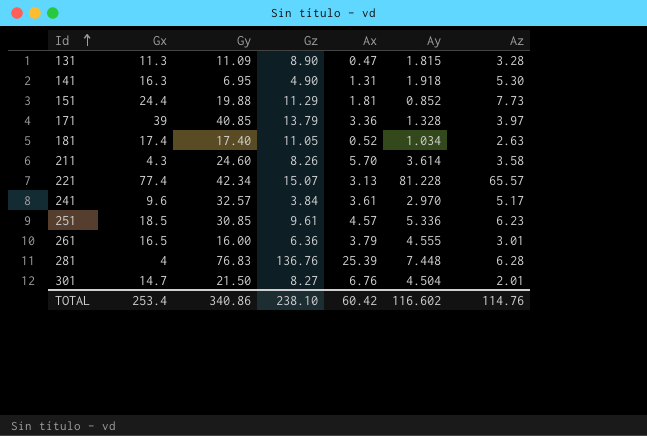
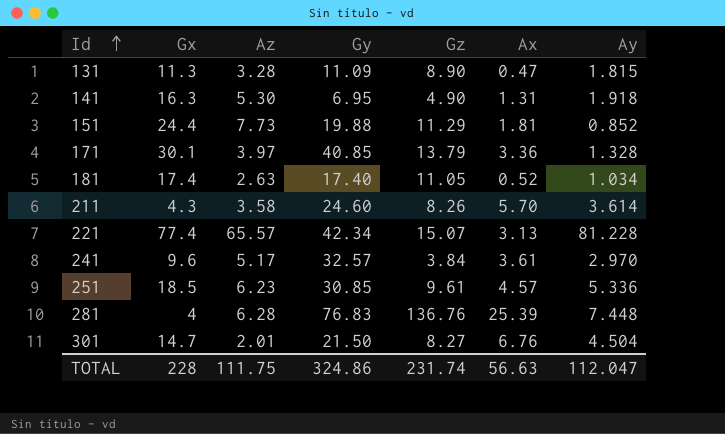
column Az | position: 7 -> 3
row 261: 16.5 | 16.00 | 6.36 | 3.79 | 4.555 | 3.01 -> none
171 | Gx: 39 -> 30.1
TOTAL | Gx: 253.4 -> 228
TOTAL | Az: 114.76 -> 111.75
TOTAL | Gy: 340.86 -> 324.86
TOTAL | Gz: 238.10 -> 231.74
TOTAL | Ax: 60.42 -> 56.63
TOTAL | Ay: 116.602 -> 112.047

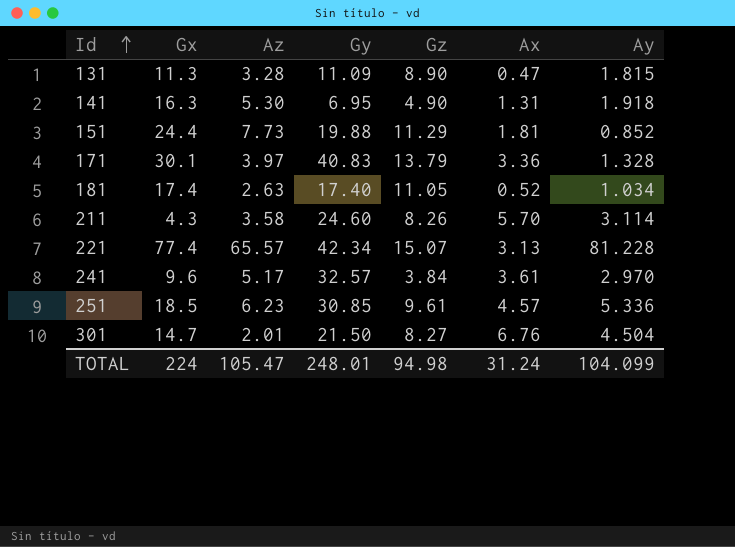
row 281: 4 | 6.28 | 76.83 | 136.76 | 25.39 | 7.448 -> none
171 | Gy: 40.85 -> 40.83
211 | Ay: 3.614 -> 3.114
TOTAL | Gx: 228 -> 224
TOTAL | Az: 111.75 -> 105.47
TOTAL | Gy: 324.86 -> 248.01
TOTAL | Gz: 231.74 -> 94.98
TOTAL | Ax: 56.63 -> 31.24
TOTAL | Ay: 112.047 -> 104.099

